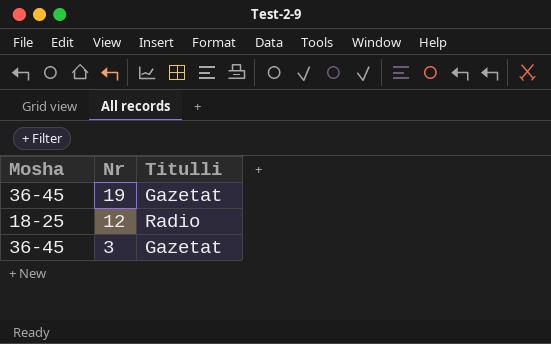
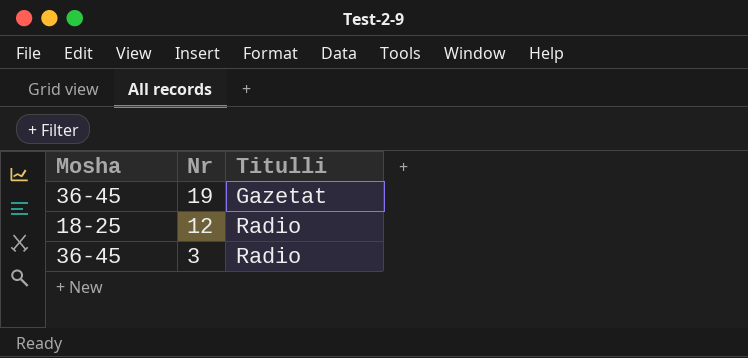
3 | Titulli: Gazetat -> Radio

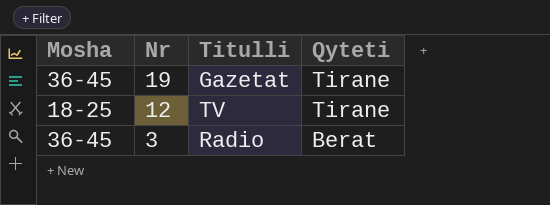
column Qyteti | position: none -> 4
12 | Titulli: Radio -> TV

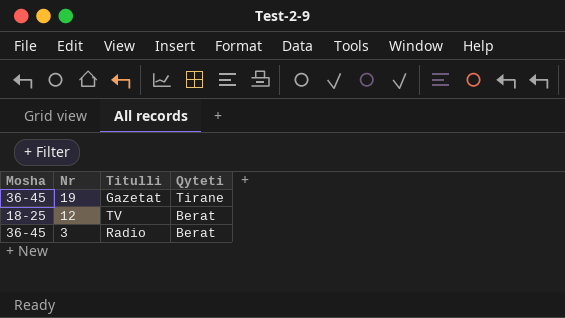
12 | Qyteti: Tirane -> Berat

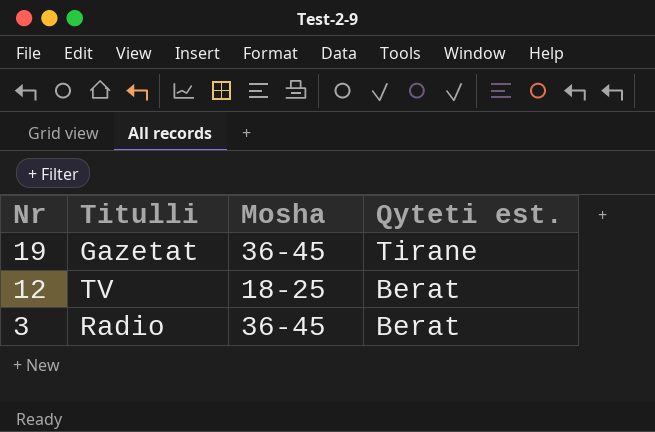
column Mosha | position: 1 -> 3
column name: Qyteti -> Qyteti est.

